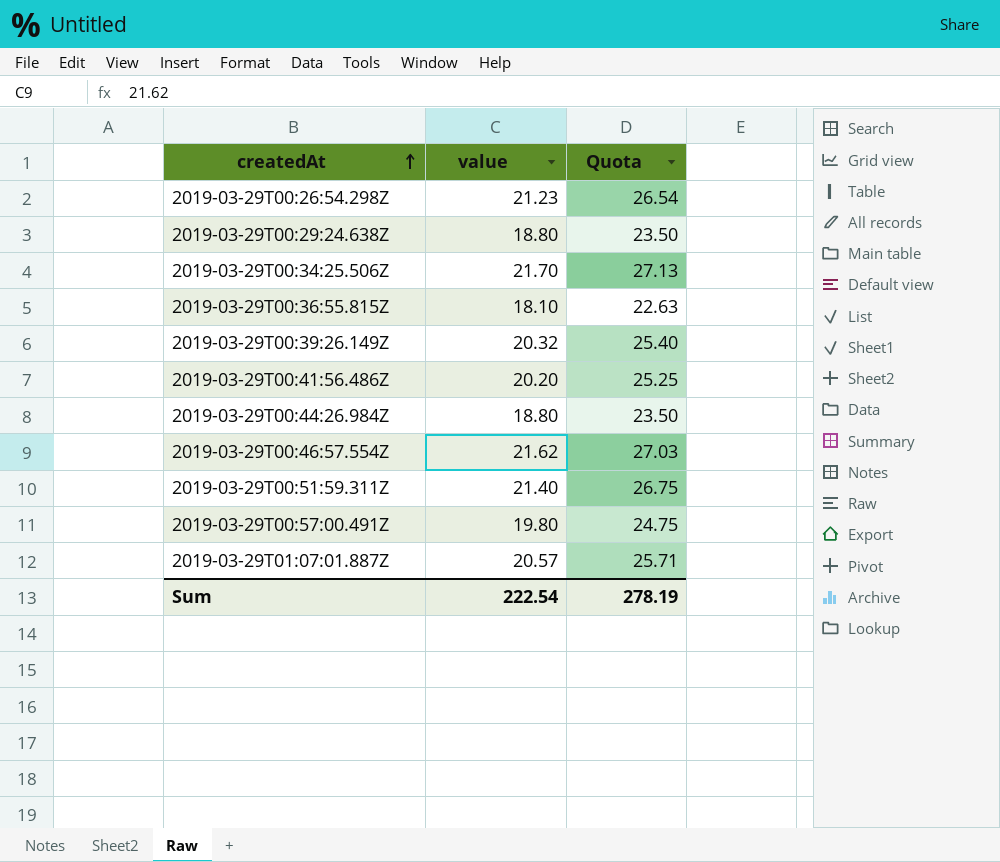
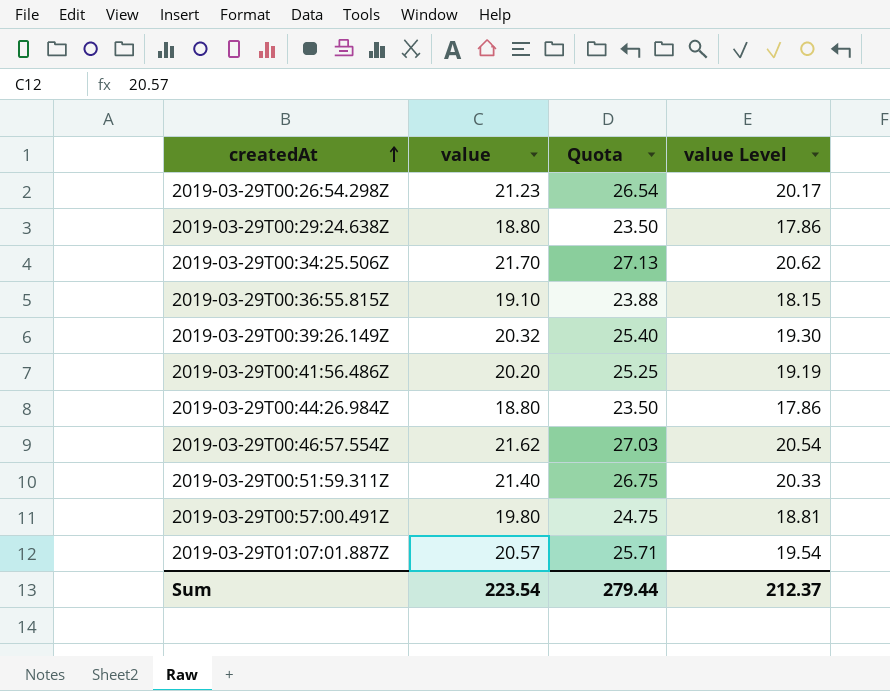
column value Level | formula: none -> [value] * 0.95
2019-03-29T00:36:55.815Z | value: 18.10 -> 19.10
2019-03-29T00:36:55.815Z | Quota: 22.63 -> 23.88
Sum | value: 222.54 -> 223.54
Sum | Quota: 278.19 -> 279.44

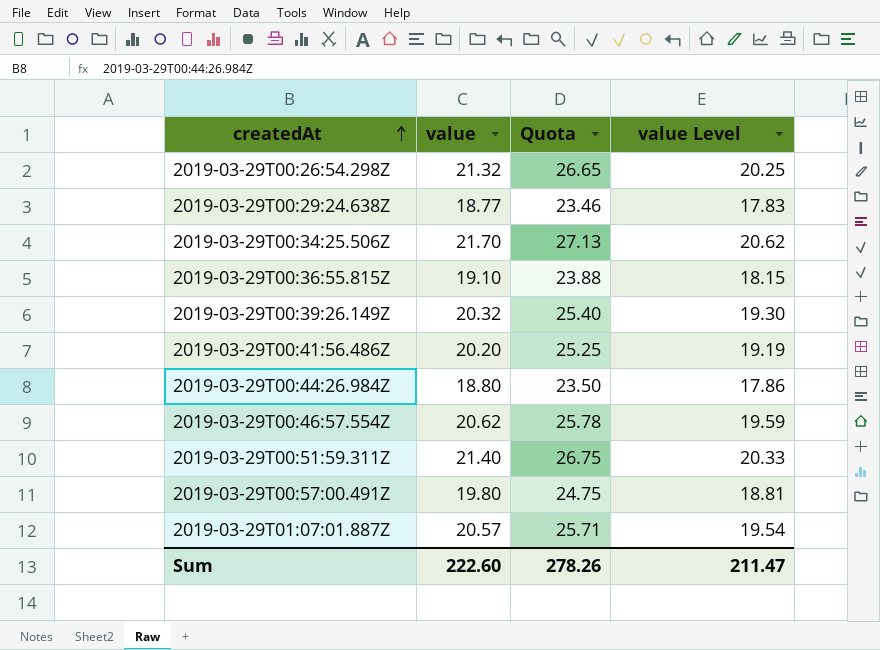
2019-03-29T00:26:54.298Z | value: 21.23 -> 21.32
2019-03-29T00:26:54.298Z | Quota: 26.54 -> 26.65
2019-03-29T00:26:54.298Z | value Level: 20.17 -> 20.25
2019-03-29T00:29:24.638Z | value: 18.80 -> 18.77
2019-03-29T00:29:24.638Z | Quota: 23.50 -> 23.46
2019-03-29T00:29:24.638Z | value Level: 17.86 -> 17.83
2019-03-29T00:46:57.554Z | value: 21.62 -> 20.62
2019-03-29T00:46:57.554Z | Quota: 27.03 -> 25.78
2019-03-29T00:46:57.554Z | value Level: 20.54 -> 19.59
Sum | value: 223.54 -> 222.60
Sum | Quota: 279.44 -> 278.26
Sum | value Level: 212.37 -> 211.47

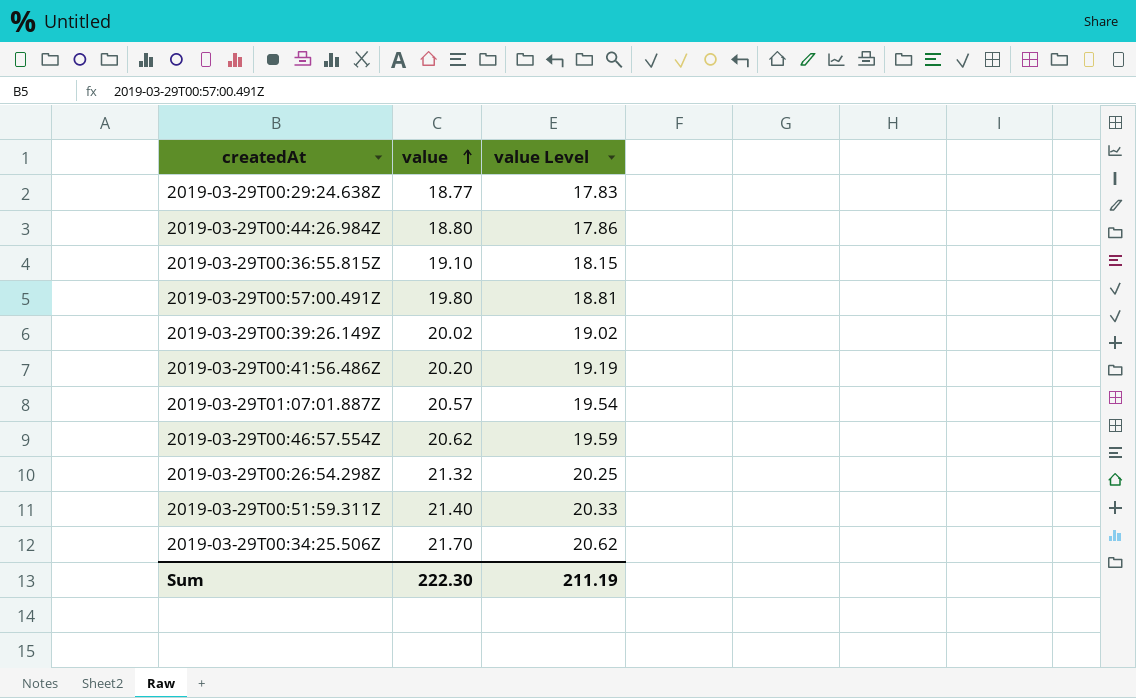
row order: createdAt ascending -> value ascending
column Quota | formula: [value] * 1.25 -> none
2019-03-29T00:39:26.149Z | value: 20.32 -> 20.02
2019-03-29T00:39:26.149Z | value Level: 19.30 -> 19.02
Sum | value: 222.60 -> 222.30
Sum | value Level: 211.47 -> 211.19

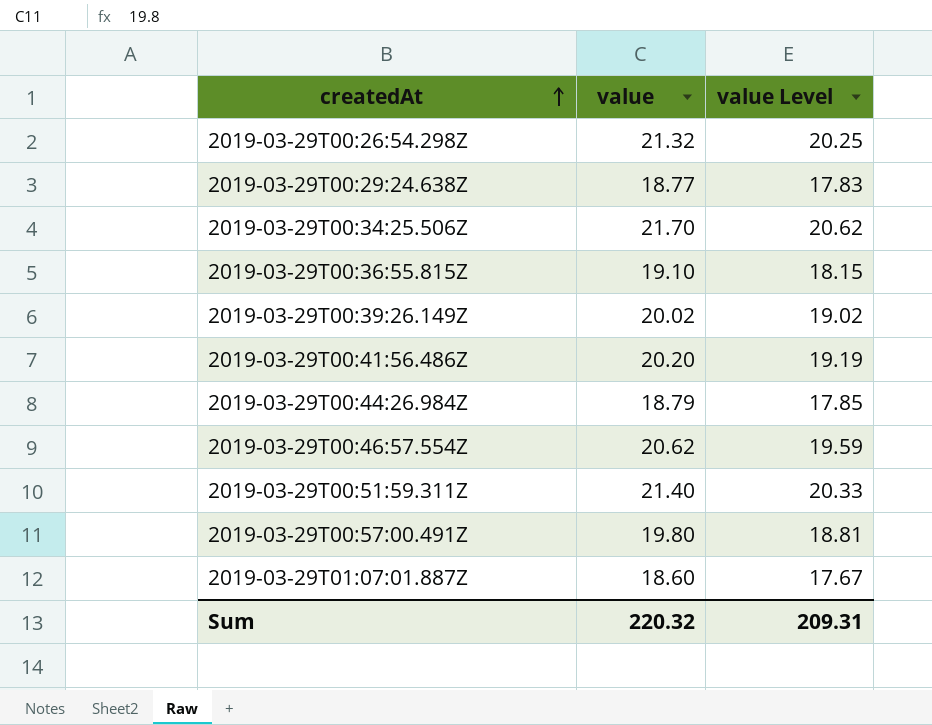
row order: value ascending -> createdAt ascending
2019-03-29T00:44:26.984Z | value: 18.80 -> 18.79
2019-03-29T00:44:26.984Z | value Level: 17.86 -> 17.85
2019-03-29T01:07:01.887Z | value: 20.57 -> 18.60
2019-03-29T01:07:01.887Z | value Level: 19.54 -> 17.67
Sum | value: 222.30 -> 220.32
Sum | value Level: 211.19 -> 209.31

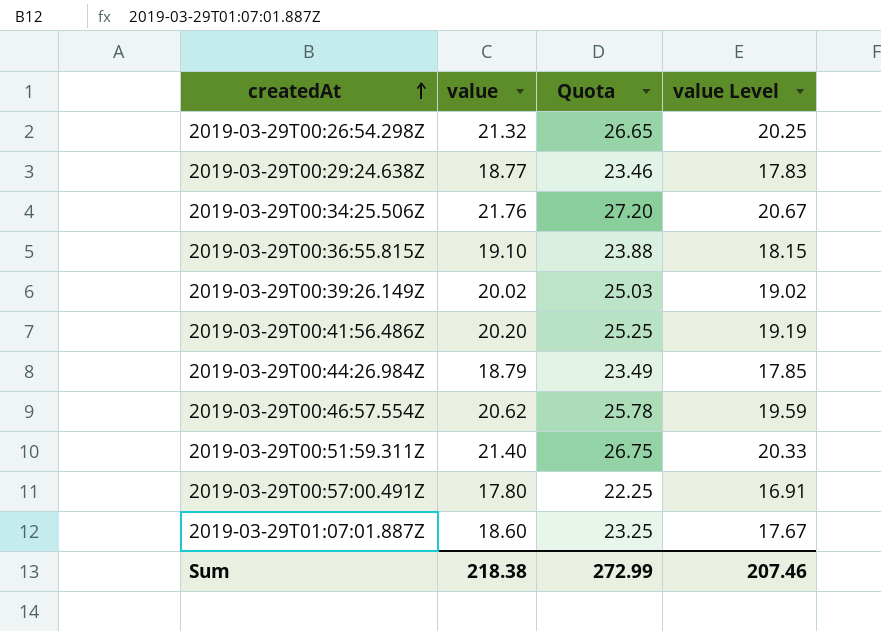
column Quota | formula: none -> [value] * 1.25
2019-03-29T00:34:25.506Z | value: 21.70 -> 21.76
2019-03-29T00:34:25.506Z | value Level: 20.62 -> 20.67
2019-03-29T00:57:00.491Z | value: 19.80 -> 17.80
2019-03-29T00:57:00.491Z | value Level: 18.81 -> 16.91
Sum | value: 220.32 -> 218.38
Sum | value Level: 209.31 -> 207.46

